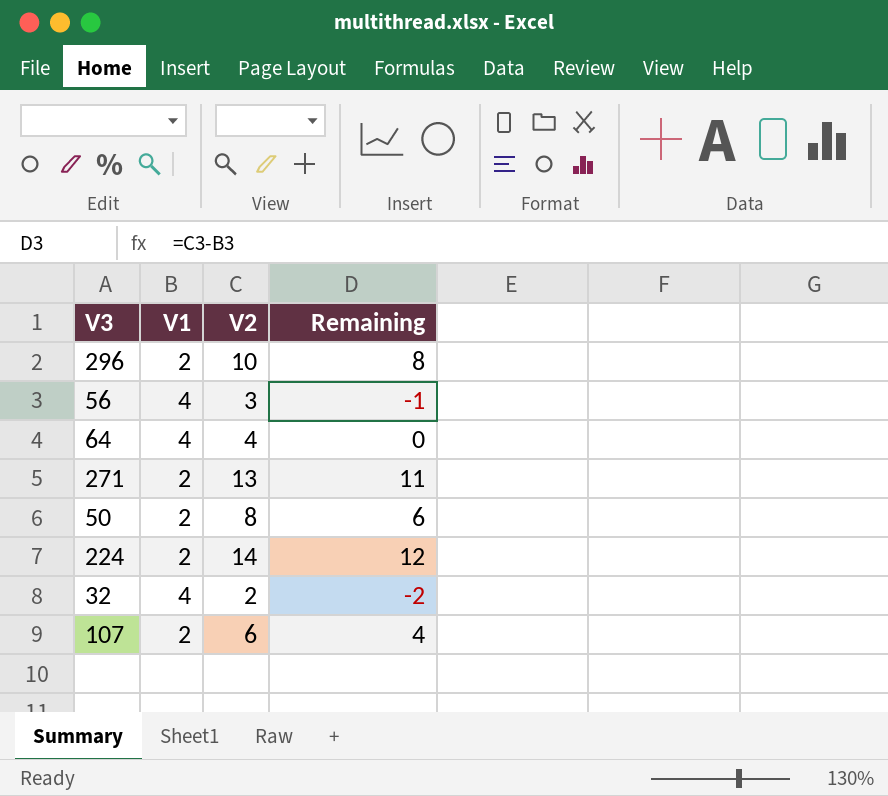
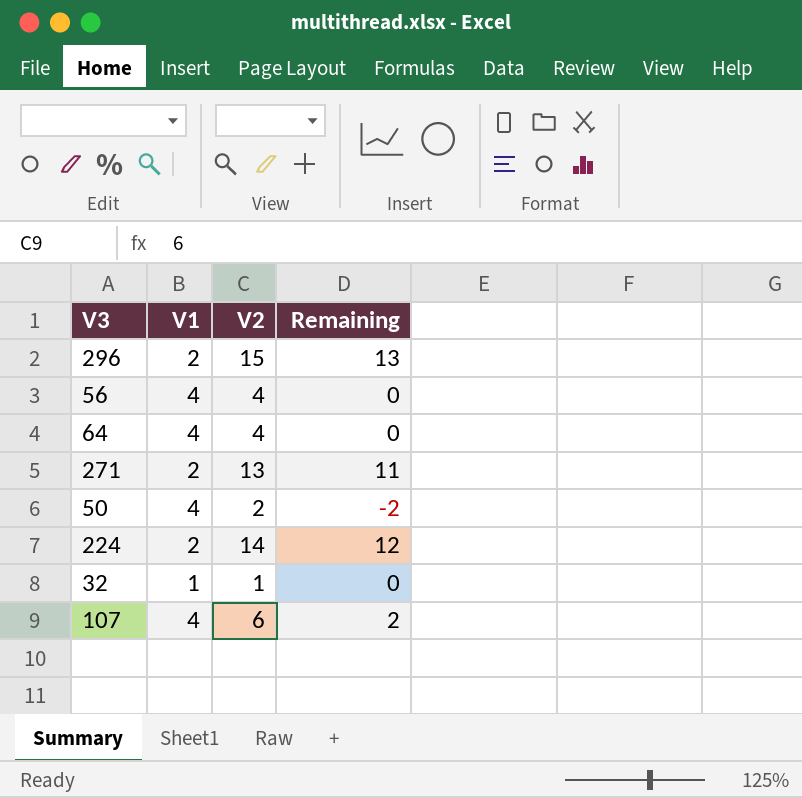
296 | V2: 10 -> 15
296 | Remaining: 8 -> 13
56 | V2: 3 -> 4
56 | Remaining: -1 -> 0
50 | V1: 2 -> 4
50 | V2: 8 -> 2
50 | Remaining: 6 -> -2
32 | V1: 4 -> 1
32 | V2: 2 -> 1
32 | Remaining: -2 -> 0
107 | V1: 2 -> 4
107 | Remaining: 4 -> 2

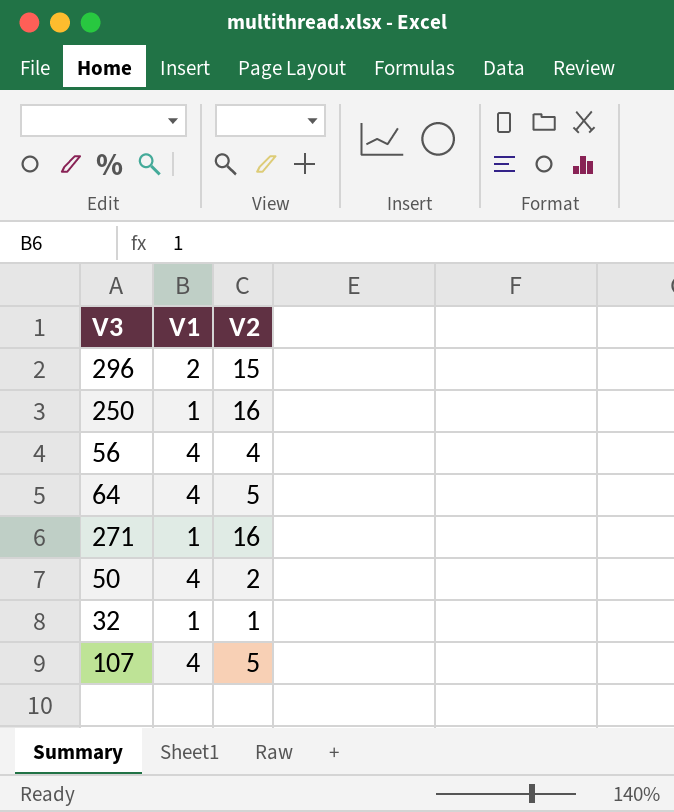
column Remaining | formula: [V2] - [V1] -> none
row 224: 2 | 14 | 12 -> none
row 250: none -> 1 | 16
64 | V2: 4 -> 5
271 | V1: 2 -> 1
271 | V2: 13 -> 16
107 | V2: 6 -> 5

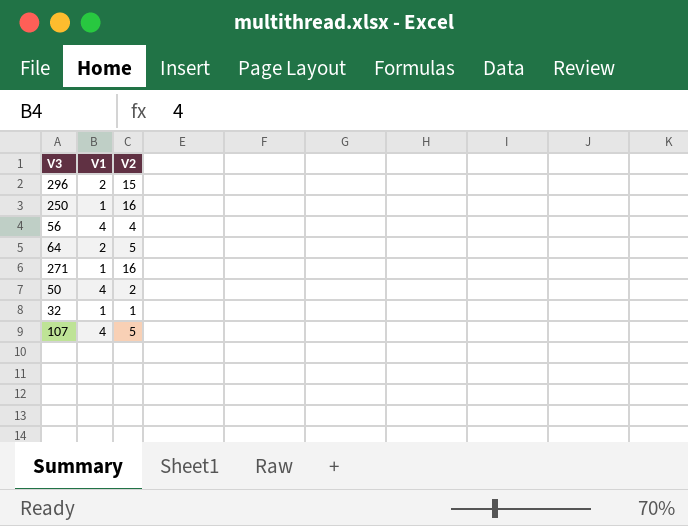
64 | V1: 4 -> 2

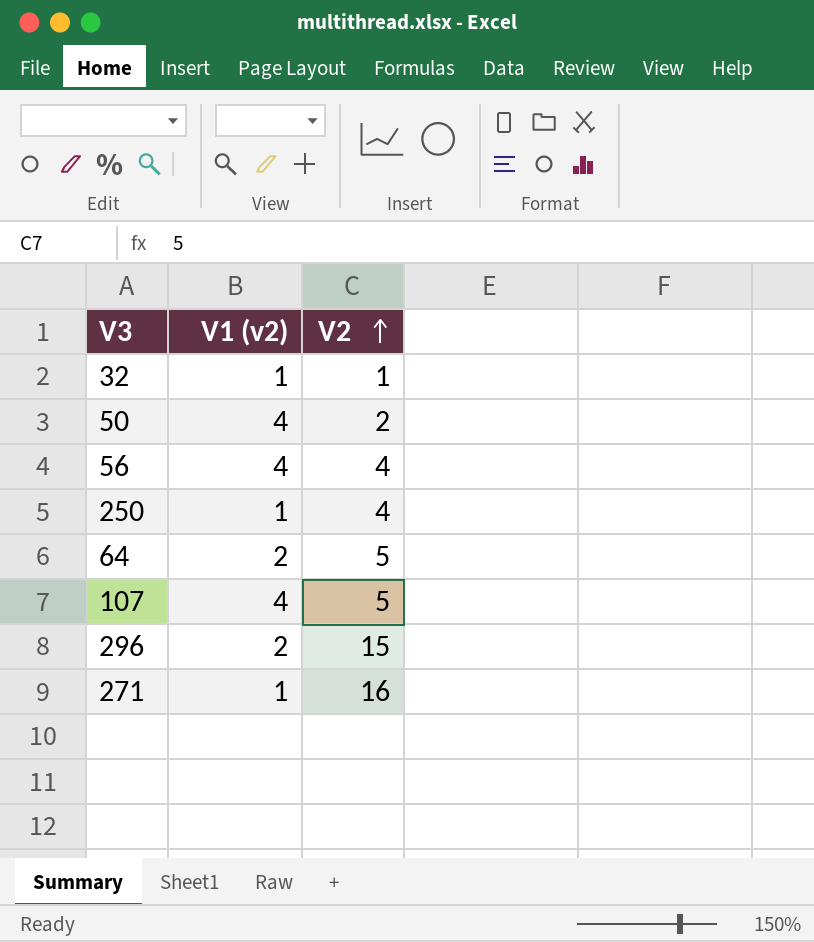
row order: none -> V2 ascending
column name: V1 -> V1 (v2)
250 | V2: 16 -> 4

